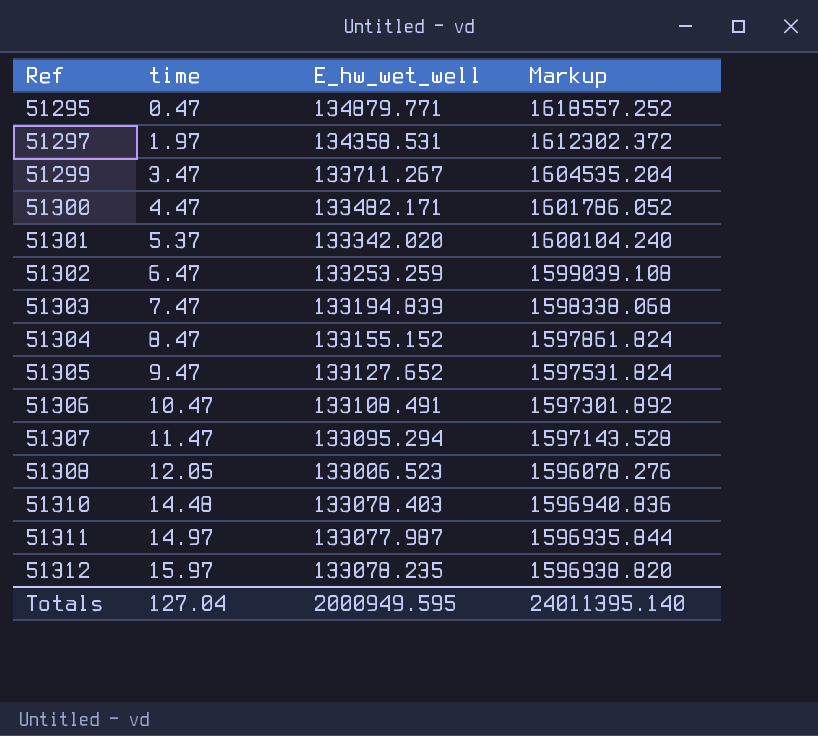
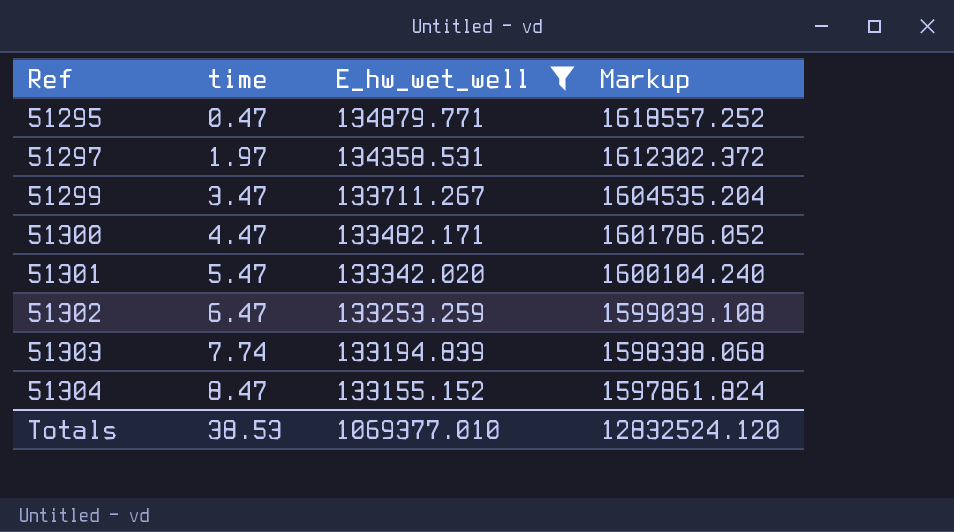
filter: none -> E_hw_wet_well >= 133155.152
51301 | time: 5.37 -> 5.47
51303 | time: 7.47 -> 7.74
Totals | time: 127.04 -> 38.53
Totals | E_hw_wet_well: 2000949.595 -> 1069377.010
Totals | Markup: 24011395.140 -> 12832524.120

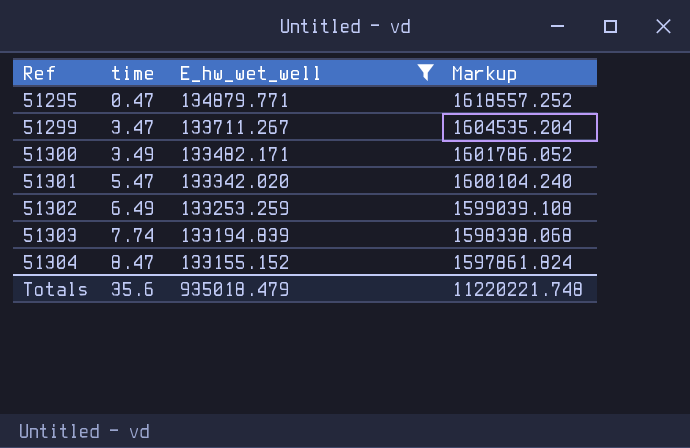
row 51297: 1.97 | 134358.531 | 1612302.372 -> none
51300 | time: 4.47 -> 3.49
51302 | time: 6.47 -> 6.49
Totals | time: 38.53 -> 35.6
Totals | E_hw_wet_well: 1069377.010 -> 935018.479
Totals | Markup: 12832524.120 -> 11220221.748

